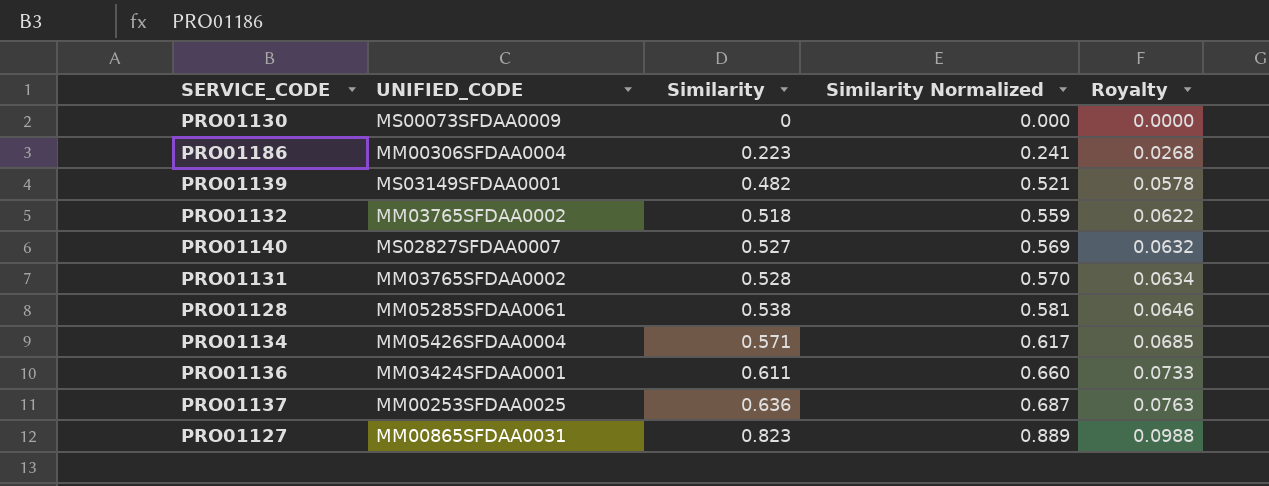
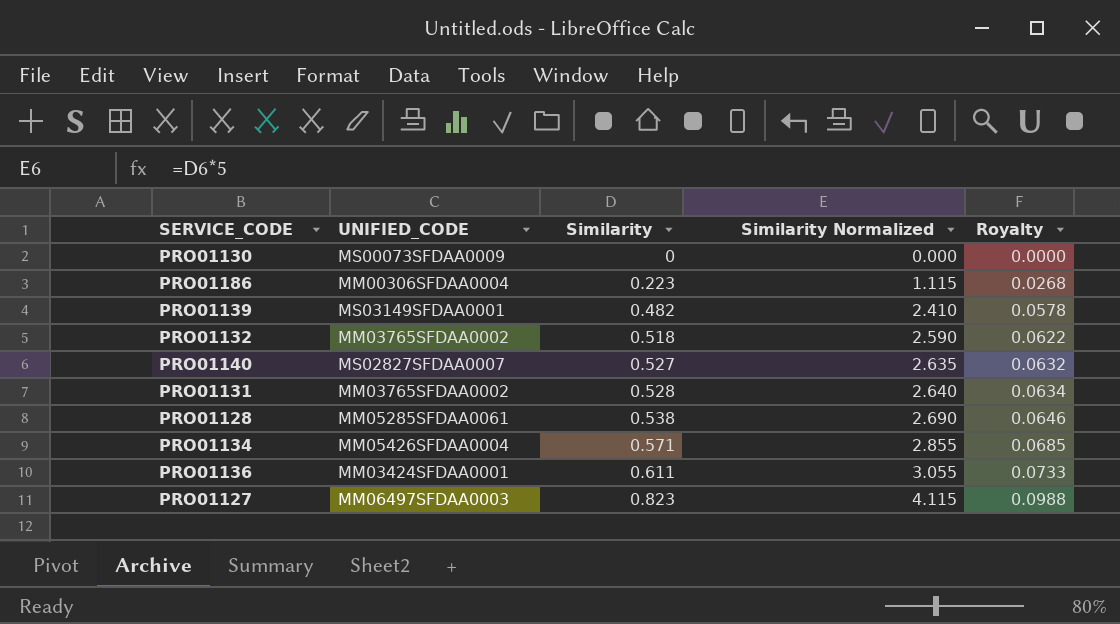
column Similarity Normalized | formula: [Similarity] * 1.08 -> [Similarity] * 5
row PRO01137: MM00253SFDAA0025 | 0.636 | 0.687 | 0.0763 -> none
PRO01127 | UNIFIED_CODE: MM00865SFDAA0031 -> MM06497SFDAA0003

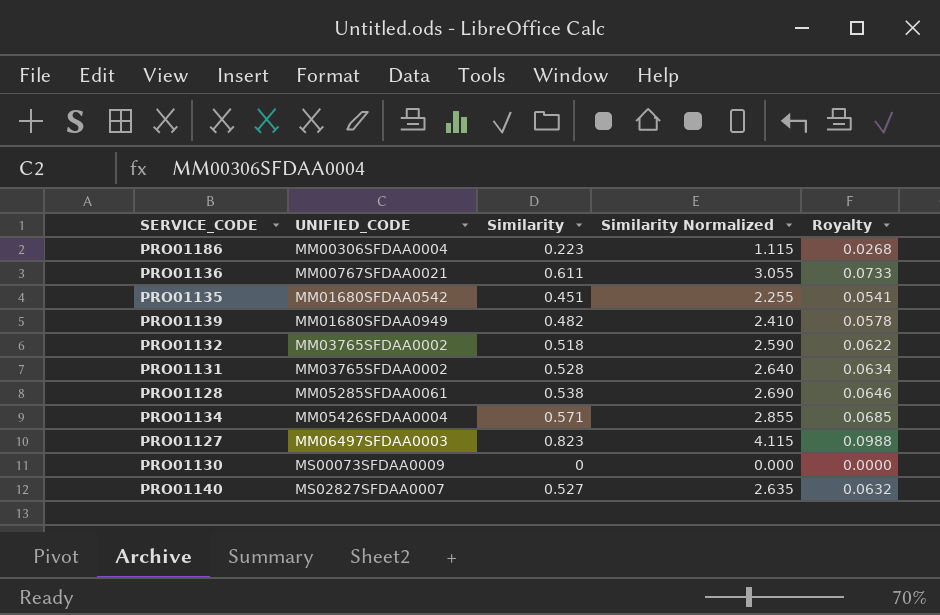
row order: Similarity ascending -> UNIFIED_CODE ascending
PRO01136 | UNIFIED_CODE: MM03424SFDAA0001 -> MM00767SFDAA0021
row PRO01135: none -> MM01680SFDAA0542 | 0.451 | 2.255 | 0.0541
PRO01139 | UNIFIED_CODE: MS03149SFDAA0001 -> MM01680SFDAA0949

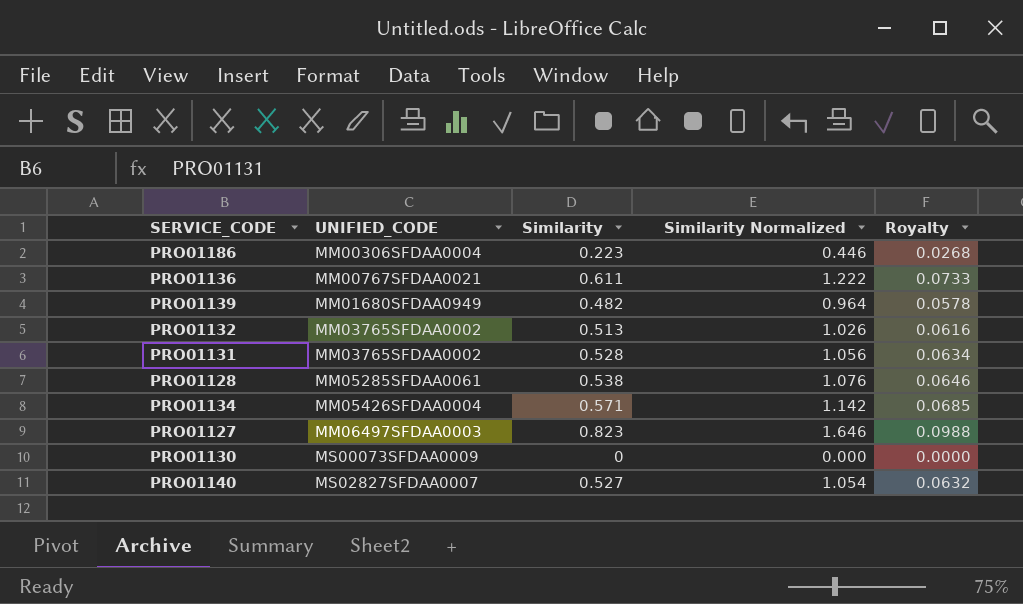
column Similarity Normalized | formula: [Similarity] * 5 -> [Similarity] * 2
row PRO01135: MM01680SFDAA0542 | 0.451 | 2.255 | 0.0541 -> none
PRO01132 | Similarity: 0.518 -> 0.513
PRO01132 | Royalty: 0.0622 -> 0.0616

